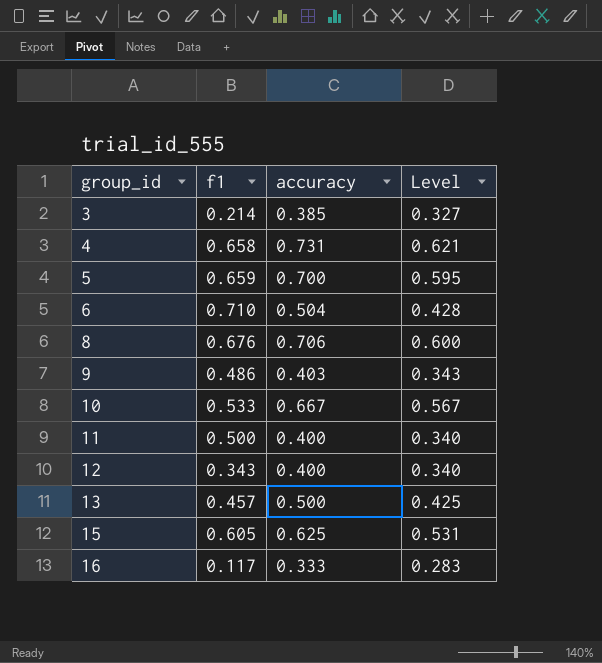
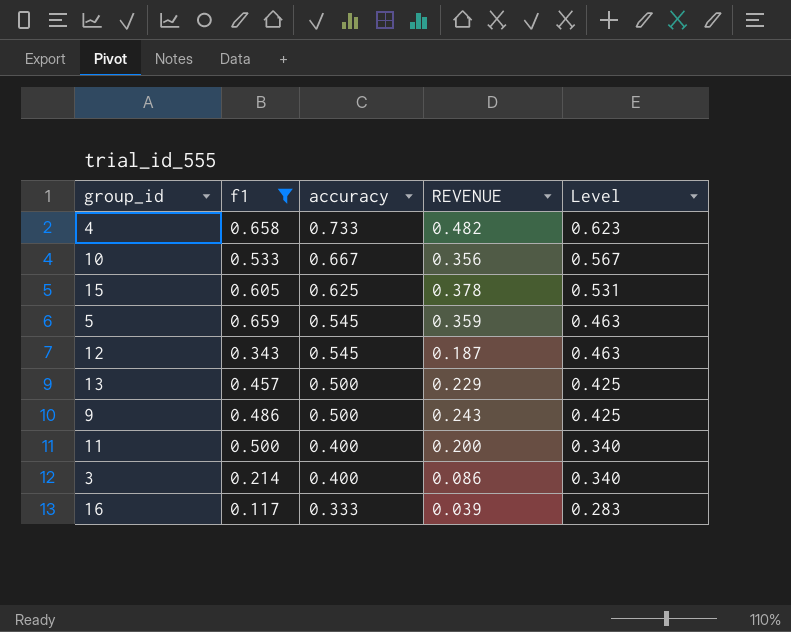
filter: none -> f1 <= 0.659
row order: group_id ascending -> accuracy descending
column REVENUE | formula: none -> [f1] * [accuracy]
4 | accuracy: 0.731 -> 0.733
4 | Level: 0.621 -> 0.623
5 | accuracy: 0.700 -> 0.545
5 | Level: 0.595 -> 0.463
12 | accuracy: 0.400 -> 0.545
12 | Level: 0.340 -> 0.463
9 | accuracy: 0.403 -> 0.500
9 | Level: 0.343 -> 0.425
3 | accuracy: 0.385 -> 0.400
3 | Level: 0.327 -> 0.340

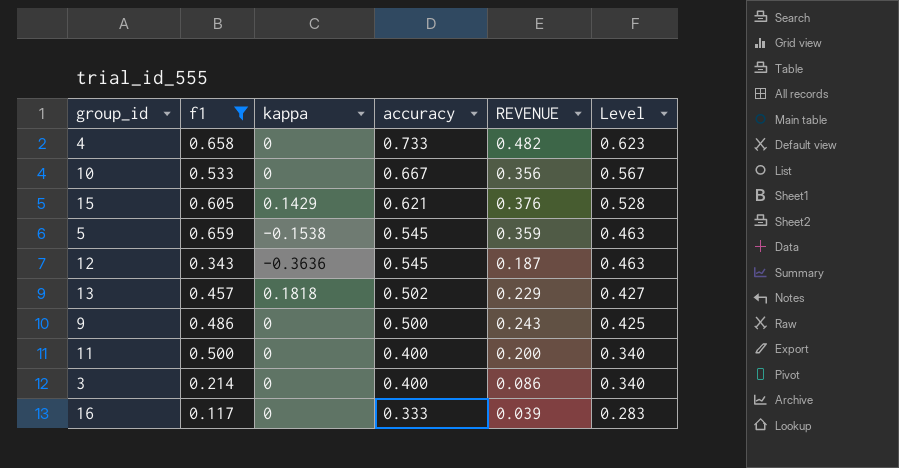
column kappa | position: none -> 3
15 | accuracy: 0.625 -> 0.621
15 | REVENUE: 0.378 -> 0.376
15 | Level: 0.531 -> 0.528
13 | accuracy: 0.500 -> 0.502
13 | Level: 0.425 -> 0.427

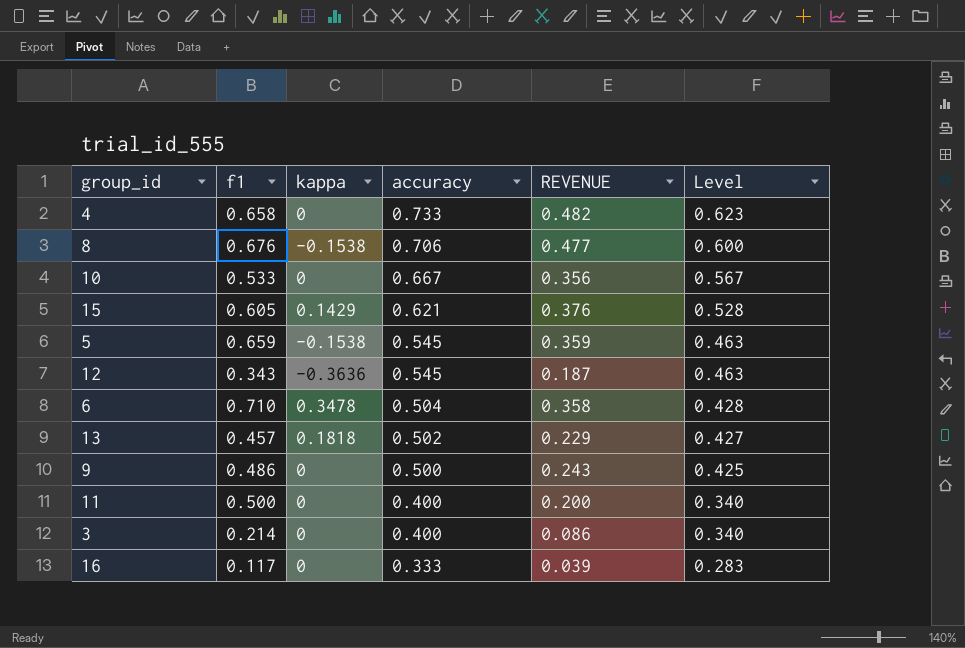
filter: f1 <= 0.659 -> none

